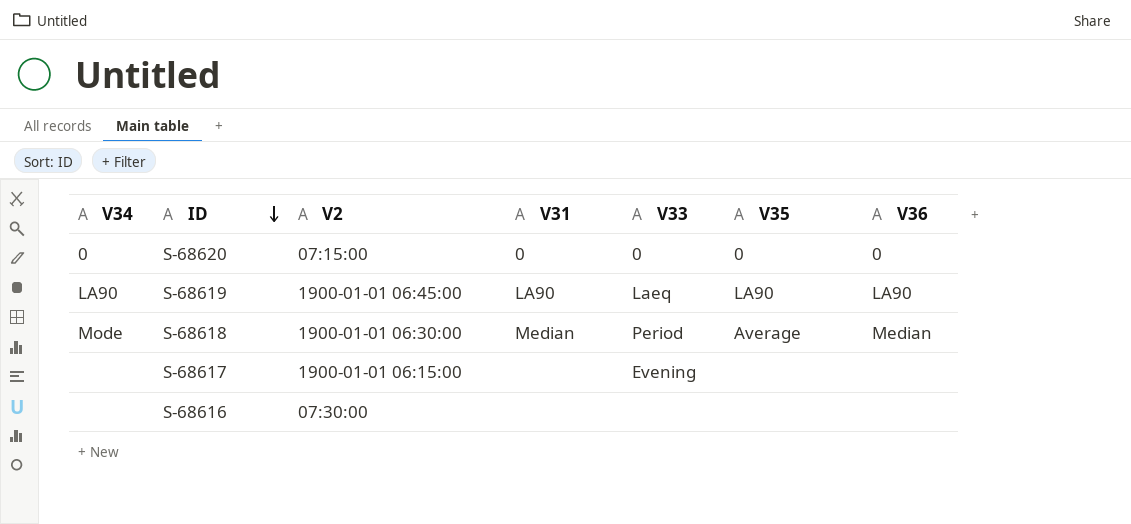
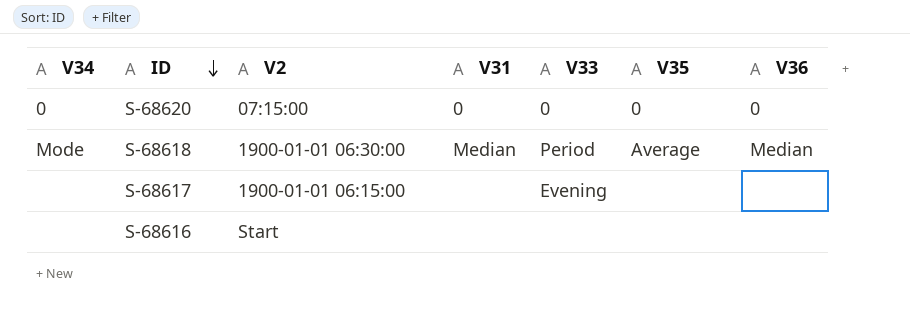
row S-68619: LA90 | 1900-01-01 06:45:00 | LA90 | Laeq | LA90 | LA90 -> none
S-68616 | V2: 07:30:00 -> Start

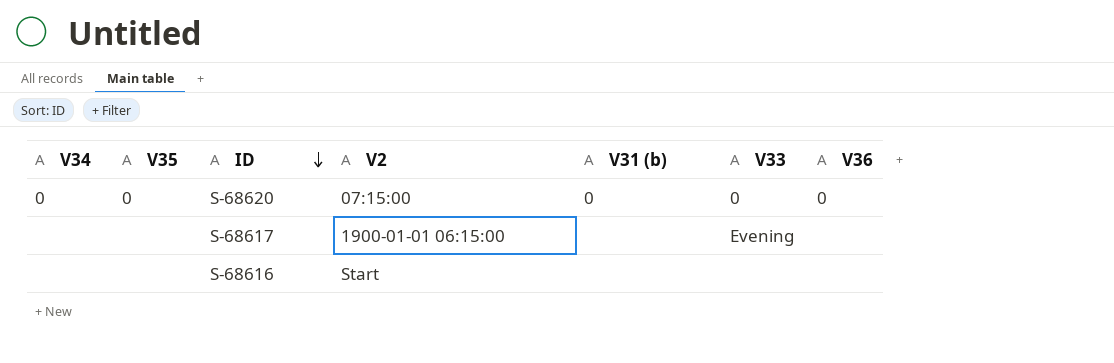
column V35 | position: 6 -> 2
column name: V31 -> V31 (b)
row S-68618: Mode | 1900-01-01 06:30:00 | Median | Period | Average | Median -> none

